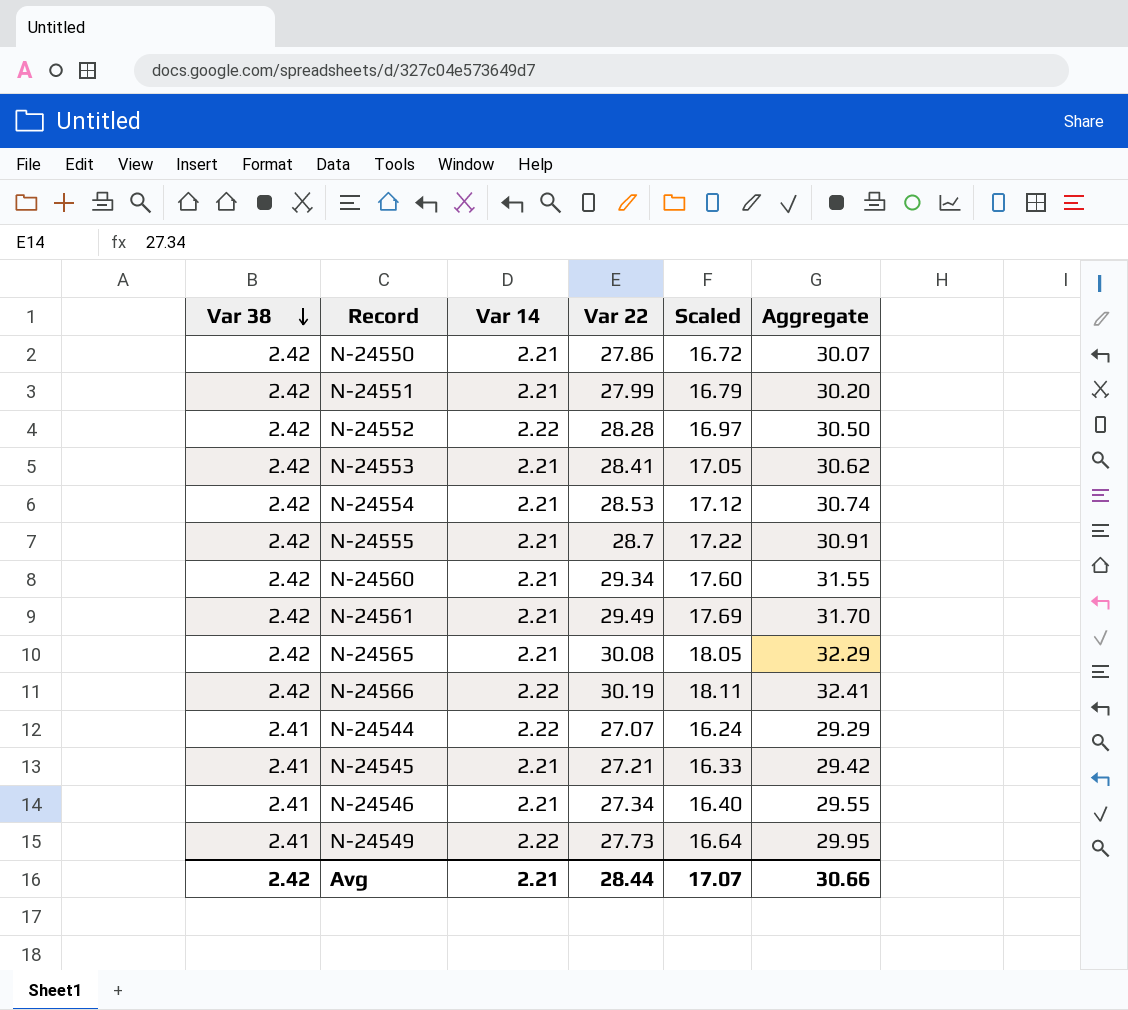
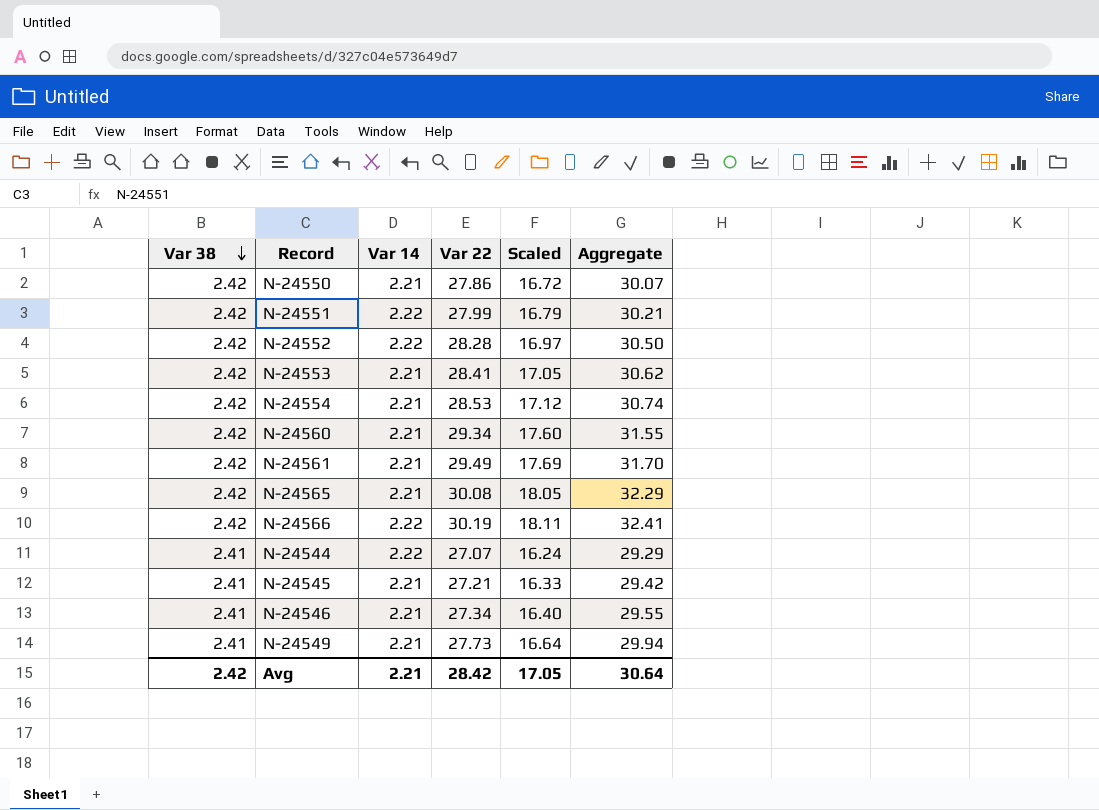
row N-24555: 2.42 | 2.21 | 28.7 | 17.22 | 30.91 -> none
N-24551 | Var 14: 2.21 -> 2.22
N-24551 | Aggregate: 30.20 -> 30.21
N-24549 | Var 14: 2.22 -> 2.21
N-24549 | Aggregate: 29.95 -> 29.94
Avg | Var 22: 28.44 -> 28.42
Avg | Scaled: 17.07 -> 17.05
Avg | Aggregate: 30.66 -> 30.64

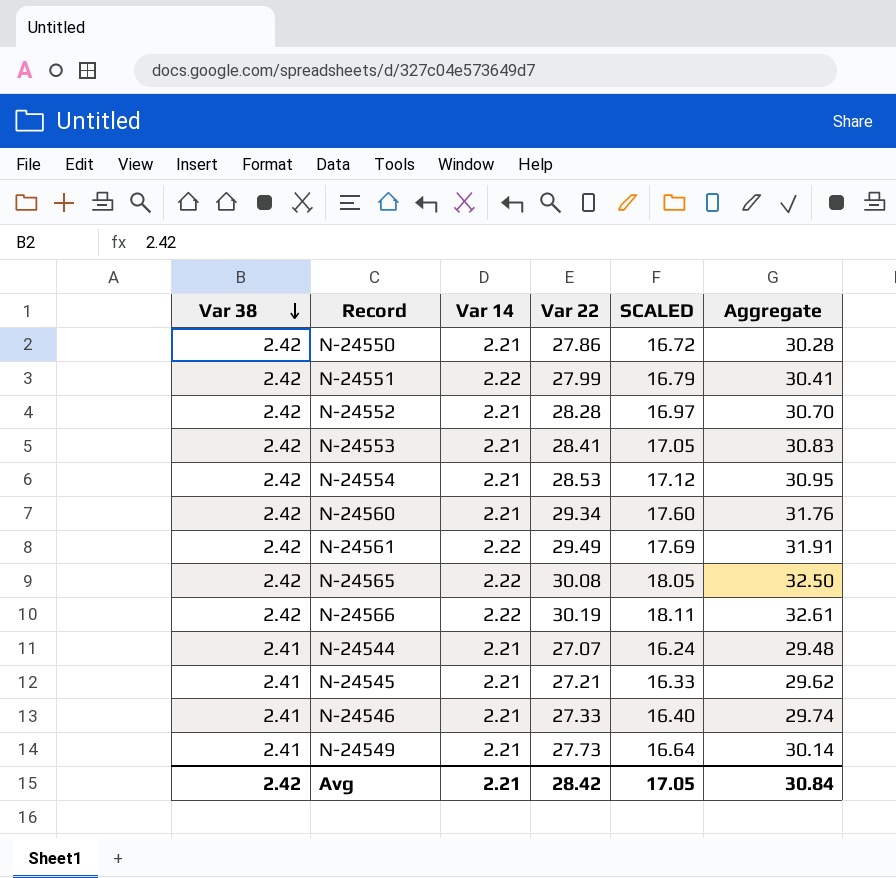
column name: Scaled -> SCALED
column Aggregate | formula: [Var 14] + [Var 22] -> [Var 38] + [Var 22]
N-24552 | Var 14: 2.22 -> 2.21
N-24561 | Var 14: 2.21 -> 2.22
N-24565 | Var 14: 2.21 -> 2.22
N-24544 | Var 14: 2.22 -> 2.21
N-24546 | Var 22: 27.34 -> 27.33
Avg | Aggregate: 30.64 -> 30.84

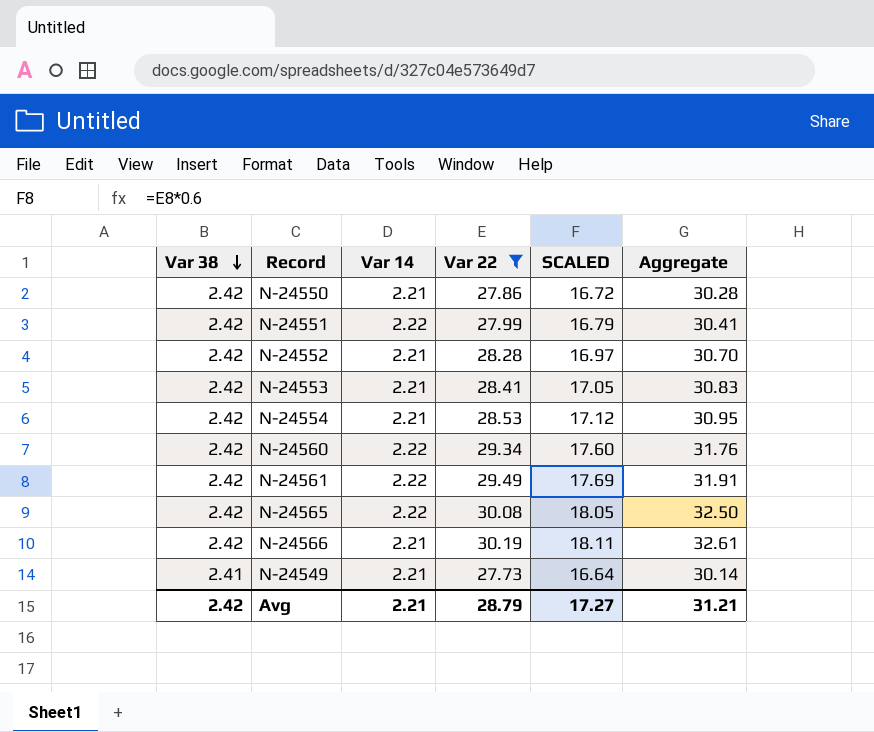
filter: none -> Var 22 >= 27.73
N-24560 | Var 14: 2.21 -> 2.22
N-24566 | Var 14: 2.22 -> 2.21
Avg | Var 22: 28.42 -> 28.79
Avg | SCALED: 17.05 -> 17.27
Avg | Aggregate: 30.84 -> 31.21

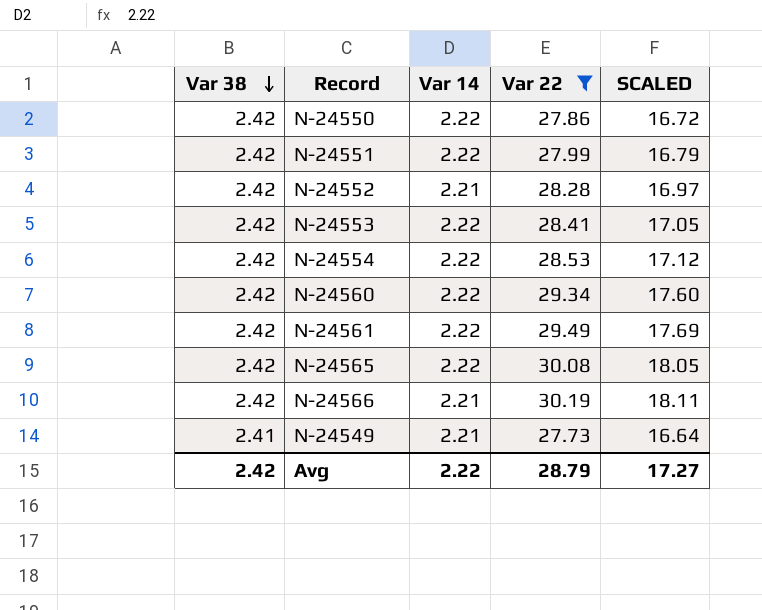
column Aggregate | formula: [Var 38] + [Var 22] -> none
N-24550 | Var 14: 2.21 -> 2.22
N-24553 | Var 14: 2.21 -> 2.22
N-24554 | Var 14: 2.21 -> 2.22
Avg | Var 14: 2.21 -> 2.22

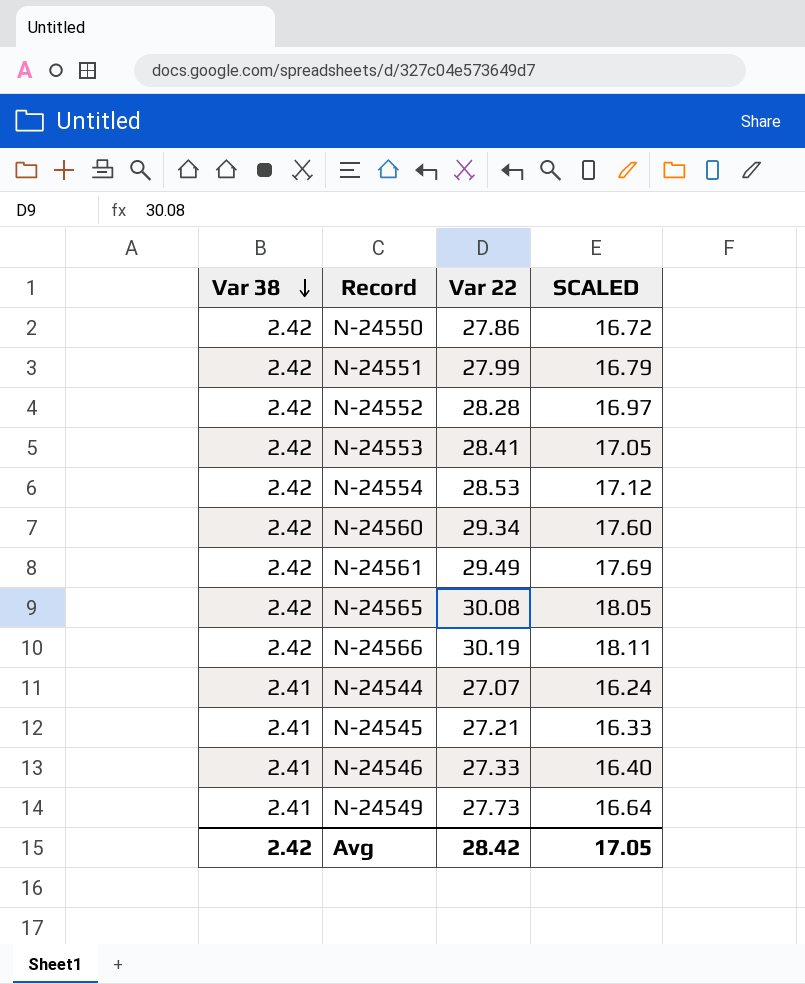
filter: Var 22 >= 27.73 -> none
column Var 14 | position: 3 -> none
Avg | Var 22: 28.79 -> 28.42
Avg | SCALED: 17.27 -> 17.05

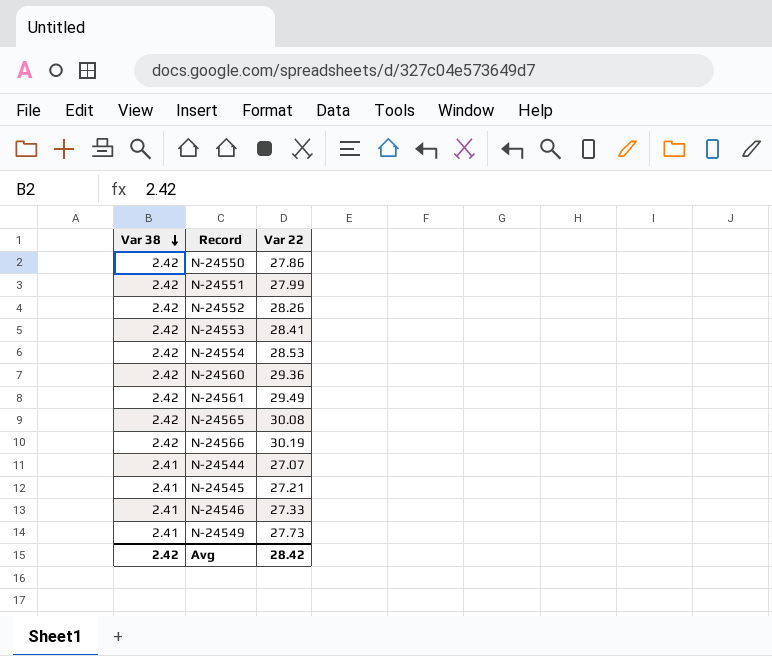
column SCALED | formula: [Var 22] * 0.6 -> none
N-24552 | Var 22: 28.28 -> 28.26
N-24560 | Var 22: 29.34 -> 29.36

